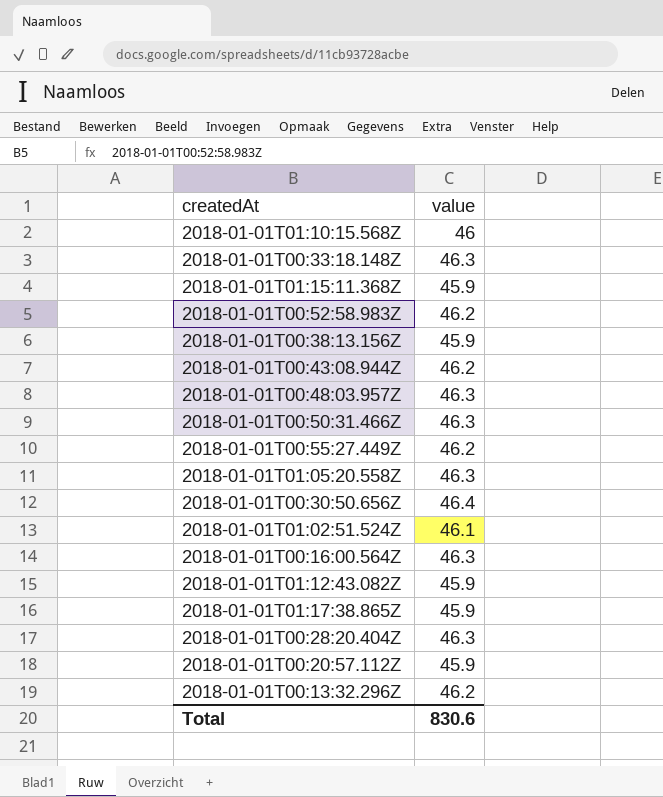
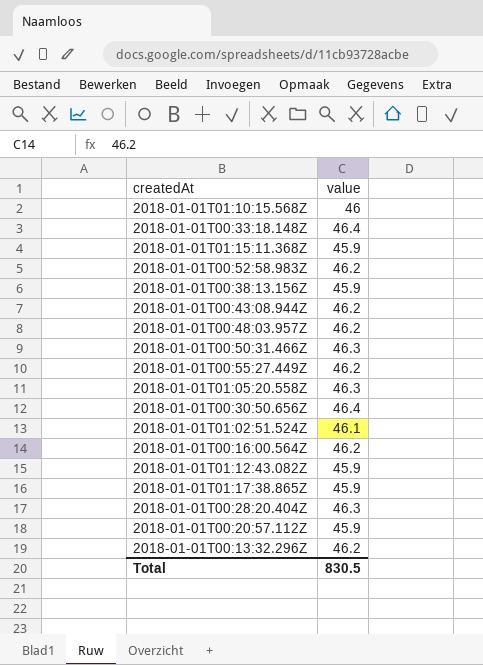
2018-01-01T00:33:18.148Z | value: 46.3 -> 46.4
2018-01-01T00:48:03.957Z | value: 46.3 -> 46.2
2018-01-01T00:16:00.564Z | value: 46.3 -> 46.2
Total | value: 830.6 -> 830.5

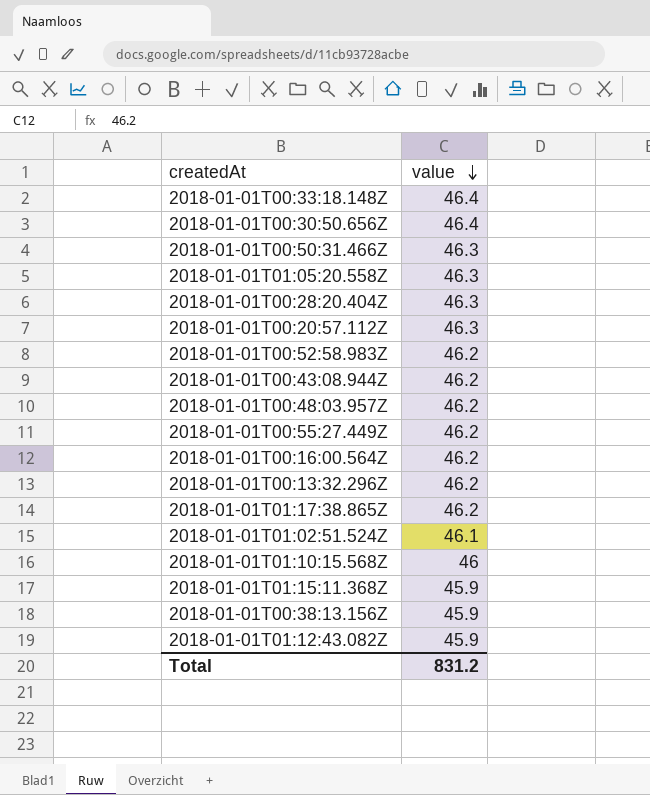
row order: none -> value descending
2018-01-01T00:20:57.112Z | value: 45.9 -> 46.3
2018-01-01T01:17:38.865Z | value: 45.9 -> 46.2
Total | value: 830.5 -> 831.2

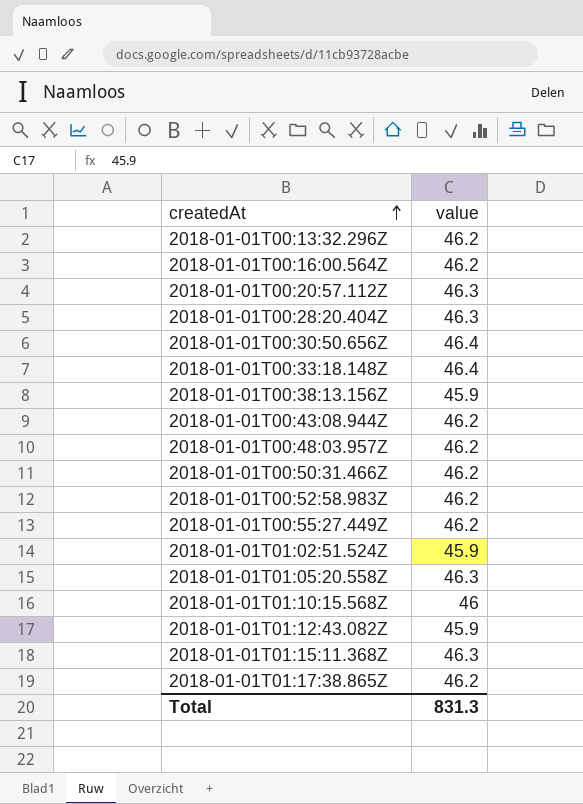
row order: value descending -> createdAt ascending
2018-01-01T00:50:31.466Z | value: 46.3 -> 46.2
2018-01-01T01:02:51.524Z | value: 46.1 -> 45.9
2018-01-01T01:15:11.368Z | value: 45.9 -> 46.3
Total | value: 831.2 -> 831.3

